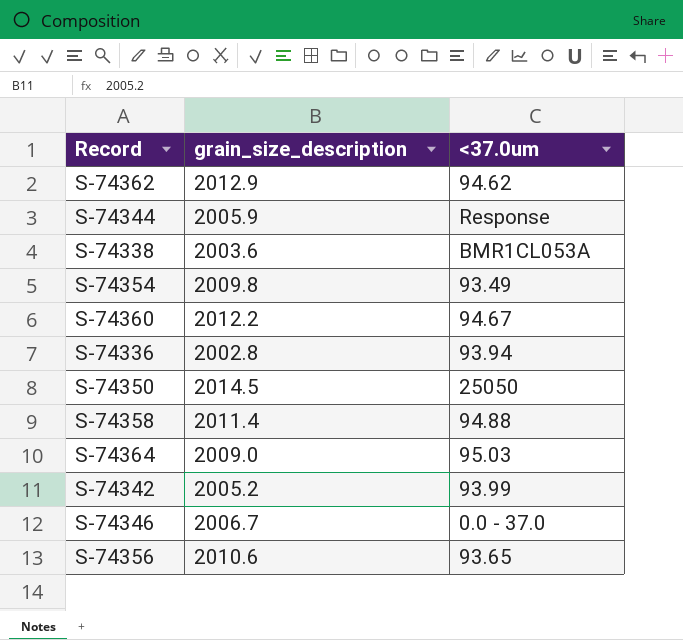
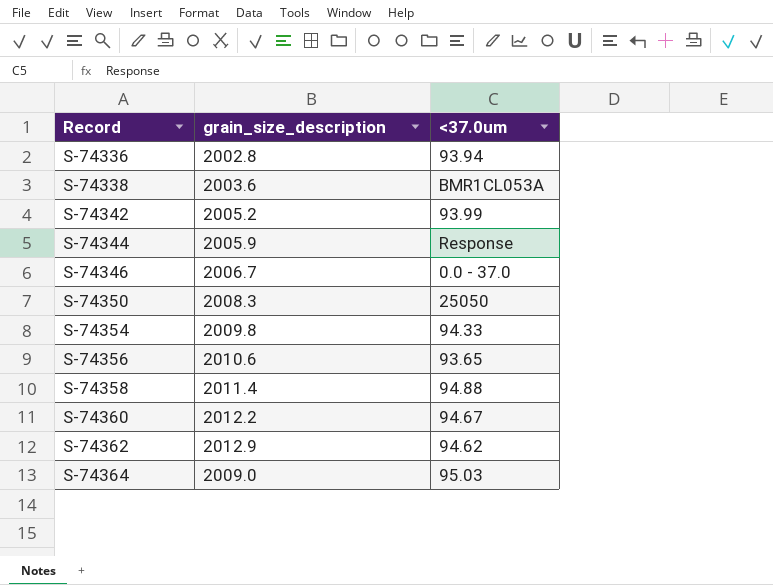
row order: none -> Record ascending
S-74350 | grain_size_description: 2014.5 -> 2008.3
S-74354 | <37.0um: 93.49 -> 94.33

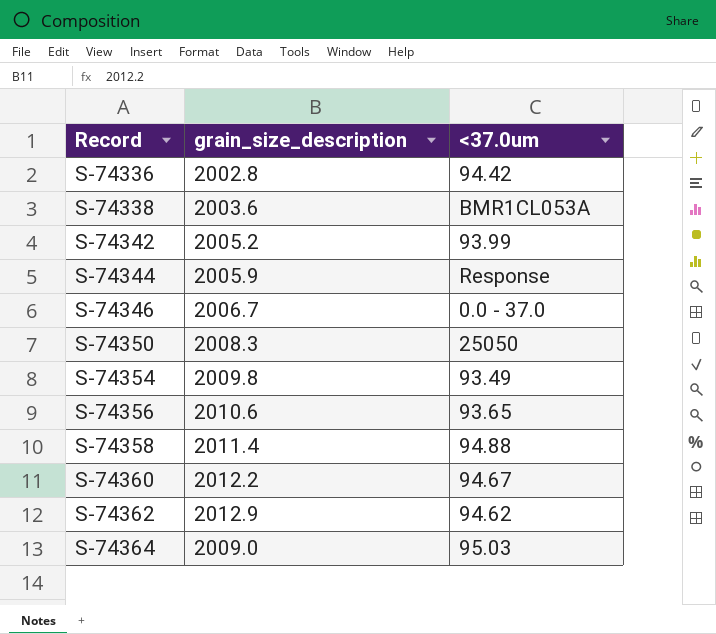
S-74336 | <37.0um: 93.94 -> 94.42
S-74354 | <37.0um: 94.33 -> 93.49

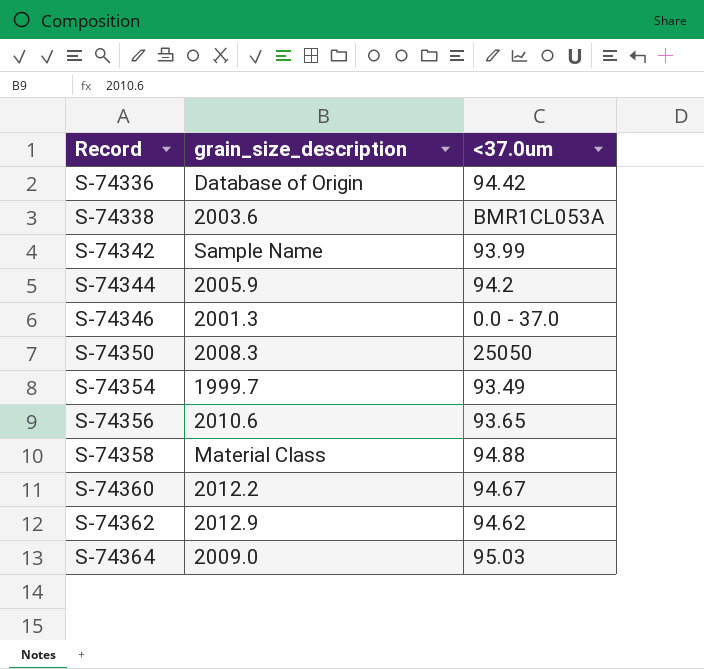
S-74336 | grain_size_description: 2002.8 -> Database of Origin
S-74342 | grain_size_description: 2005.2 -> Sample Name
S-74344 | <37.0um: Response -> 94.2
S-74346 | grain_size_description: 2006.7 -> 2001.3
S-74354 | grain_size_description: 2009.8 -> 1999.7
S-74358 | grain_size_description: 2011.4 -> Material Class

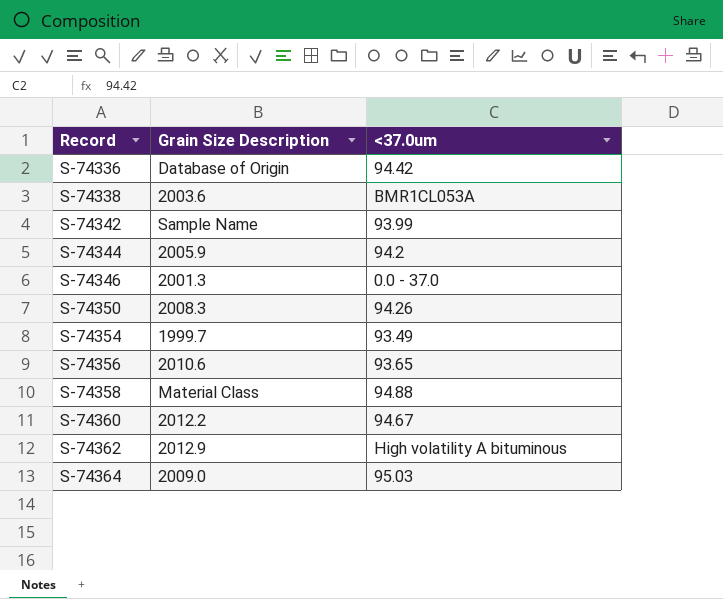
column name: grain_size_description -> Grain Size Description
S-74350 | <37.0um: 25050 -> 94.26
S-74362 | <37.0um: 94.62 -> High volatility A bituminous

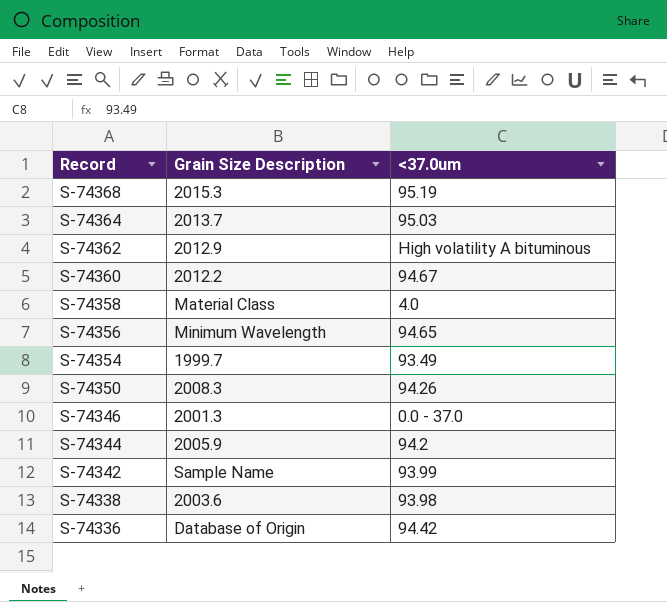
row order: Record ascending -> Record descending
row S-74368: none -> 2015.3 | 95.19
S-74364 | Grain Size Description: 2009.0 -> 2013.7
S-74358 | <37.0um: 94.88 -> 4.0
S-74356 | Grain Size Description: 2010.6 -> Minimum Wavelength
S-74356 | <37.0um: 93.65 -> 94.65
S-74338 | <37.0um: BMR1CL053A -> 93.98

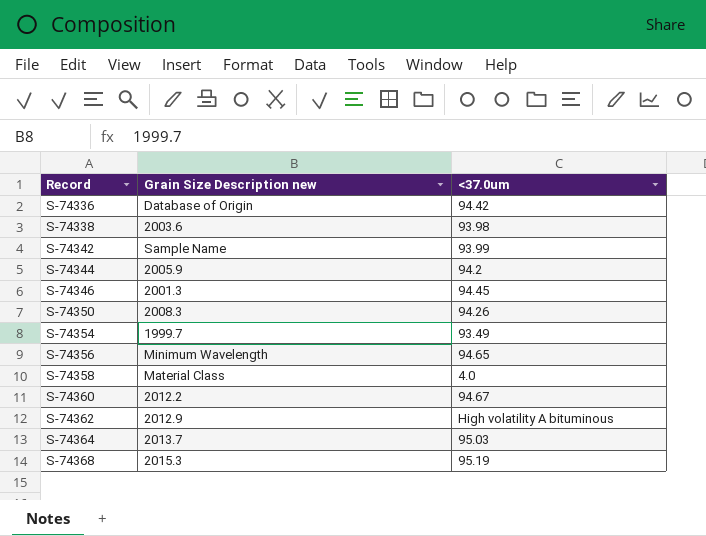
row order: Record descending -> Record ascending
column name: Grain Size Description -> Grain Size Description new
S-74346 | <37.0um: 0.0 - 37.0 -> 94.45

